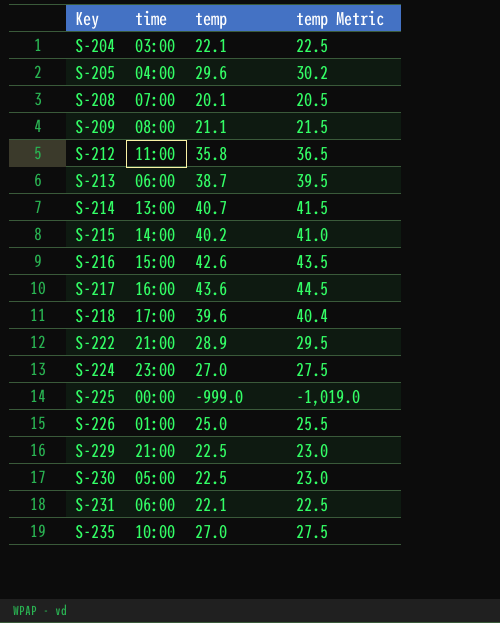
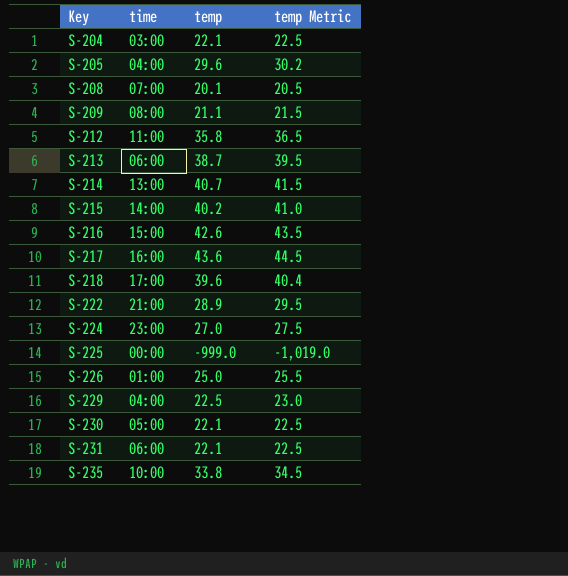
S-229 | time: 21:00 -> 04:00
S-230 | temp: 22.5 -> 22.1
S-230 | temp Metric: 23.0 -> 22.5
S-235 | temp: 27.0 -> 33.8
S-235 | temp Metric: 27.5 -> 34.5

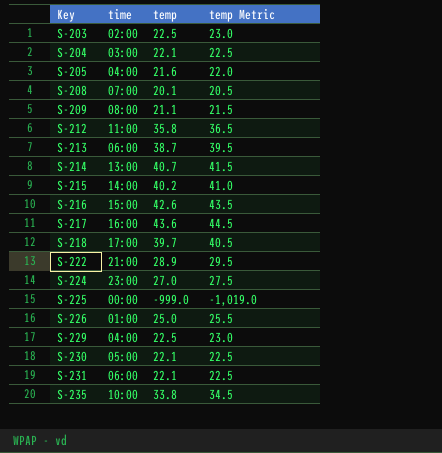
row S-203: none -> 02:00 | 22.5 | 23.0
S-205 | temp: 29.6 -> 21.6
S-205 | temp Metric: 30.2 -> 22.0
S-218 | temp: 39.6 -> 39.7
S-218 | temp Metric: 40.4 -> 40.5

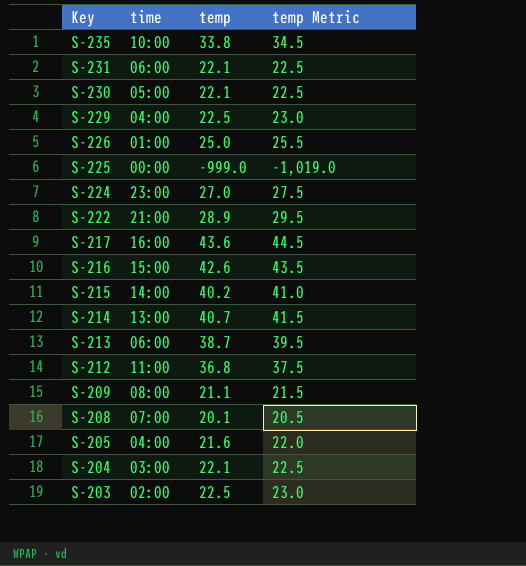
row order: Key ascending -> Key descending
row S-218: 17:00 | 39.7 | 40.5 -> none
S-212 | temp: 35.8 -> 36.8
S-212 | temp Metric: 36.5 -> 37.5

